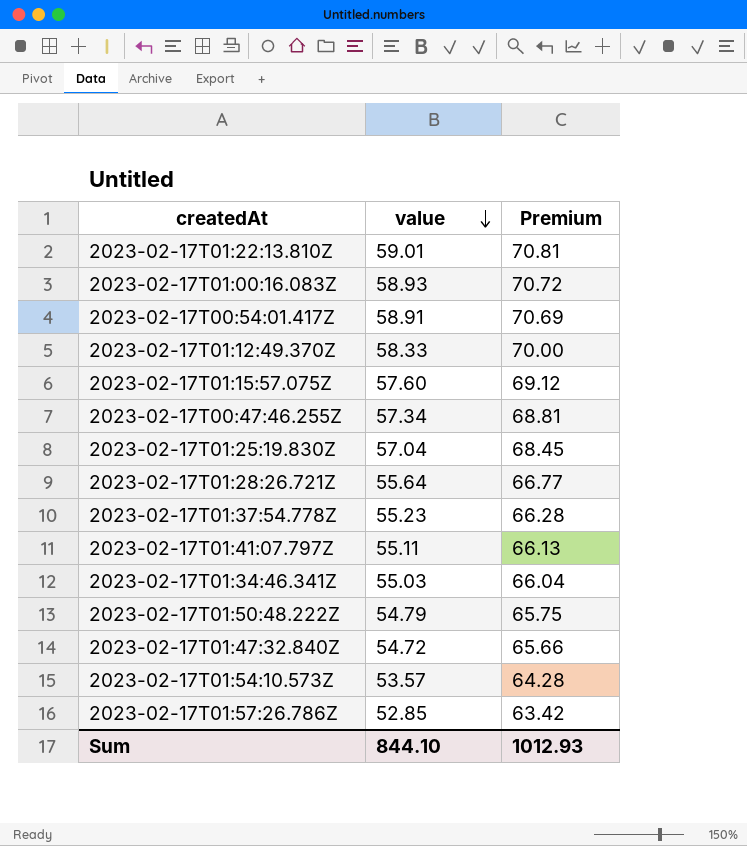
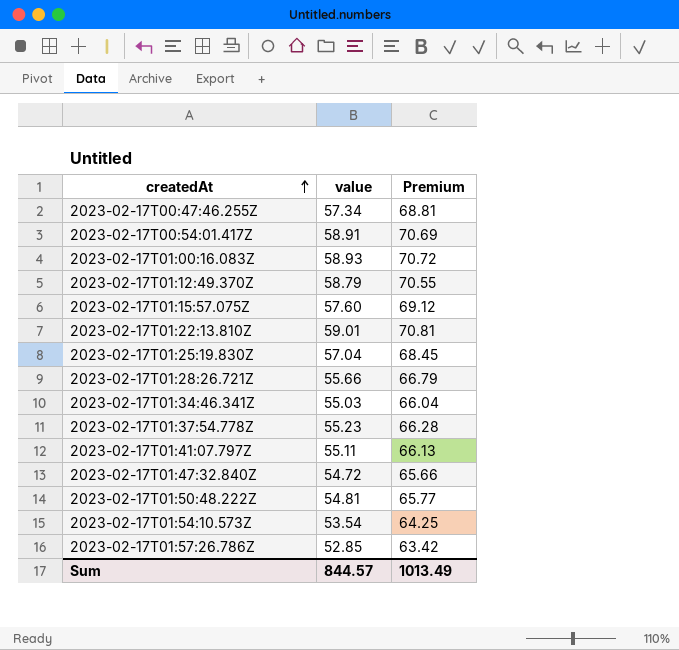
row order: value descending -> createdAt ascending
2023-02-17T01:12:49.370Z | value: 58.33 -> 58.79
2023-02-17T01:12:49.370Z | Premium: 70.00 -> 70.55
2023-02-17T01:28:26.721Z | value: 55.64 -> 55.66
2023-02-17T01:28:26.721Z | Premium: 66.77 -> 66.79
2023-02-17T01:50:48.222Z | value: 54.79 -> 54.81
2023-02-17T01:50:48.222Z | Premium: 65.75 -> 65.77
2023-02-17T01:54:10.573Z | value: 53.57 -> 53.54
2023-02-17T01:54:10.573Z | Premium: 64.28 -> 64.25
Sum | value: 844.10 -> 844.57
Sum | Premium: 1012.93 -> 1013.49

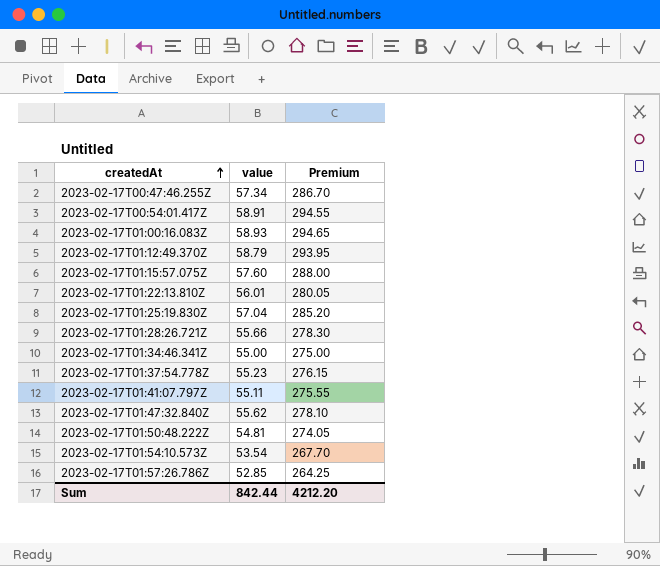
column Premium | formula: [value] * 1.2 -> [value] * 5
2023-02-17T01:22:13.810Z | value: 59.01 -> 56.01
2023-02-17T01:34:46.341Z | value: 55.03 -> 55.00
2023-02-17T01:47:32.840Z | value: 54.72 -> 55.62
Sum | value: 844.57 -> 842.44
Sum | Premium: 1013.49 -> 4212.20

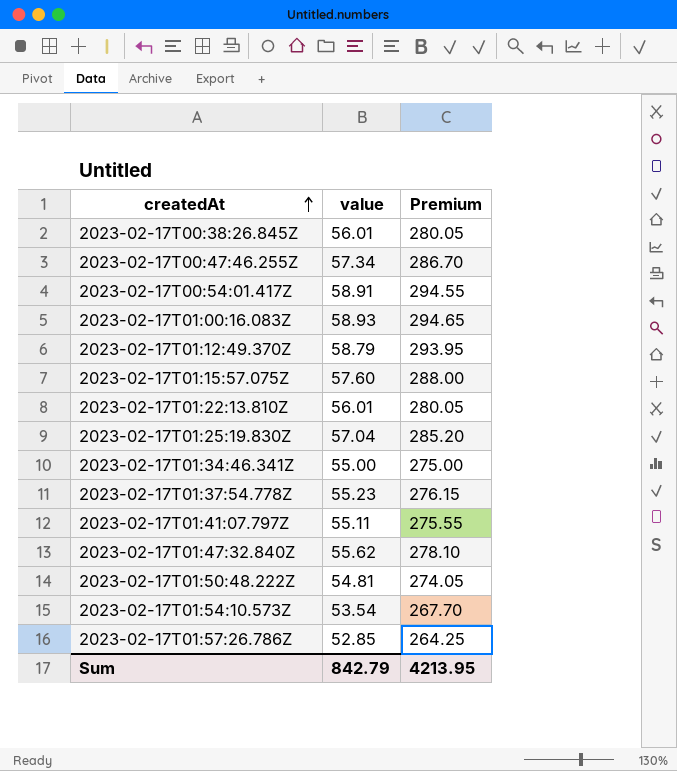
row 2023-02-17T01:28:26.721Z: 55.66 | 278.30 -> none
row 2023-02-17T00:38:26.845Z: none -> 56.01 | 280.05
Sum | value: 842.44 -> 842.79
Sum | Premium: 4212.20 -> 4213.95

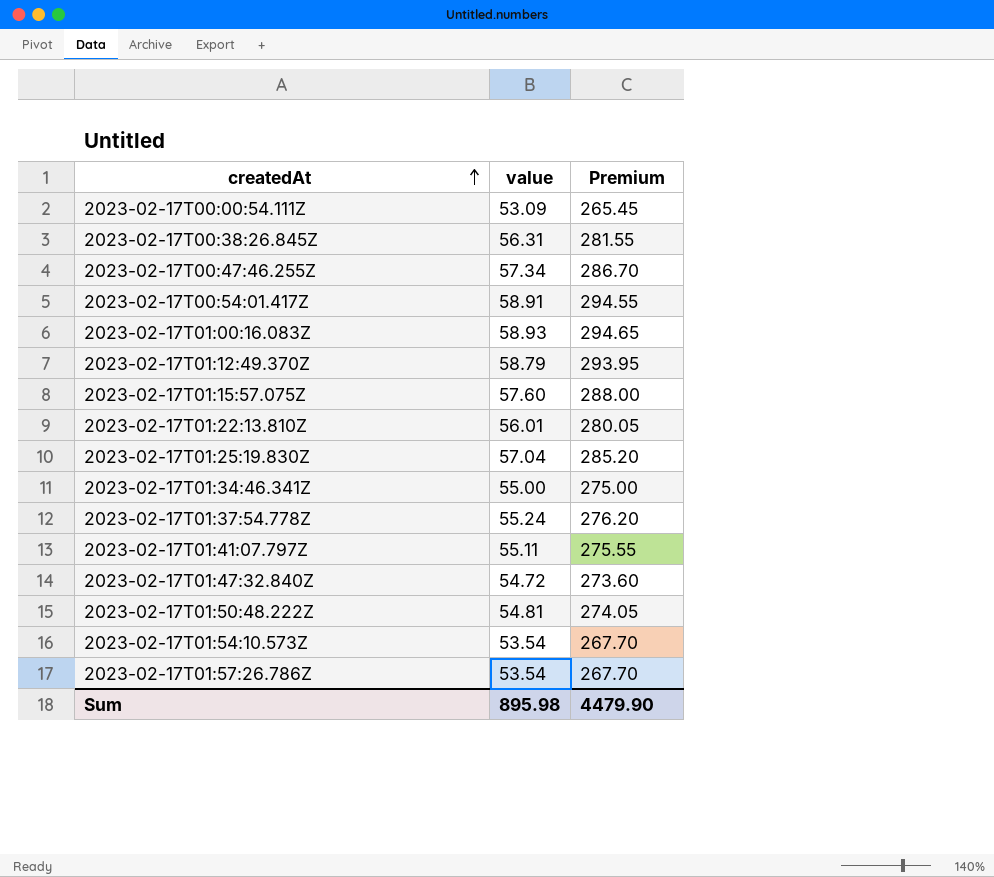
row 2023-02-17T00:00:54.111Z: none -> 53.09 | 265.45
2023-02-17T00:38:26.845Z | value: 56.01 -> 56.31
2023-02-17T00:38:26.845Z | Premium: 280.05 -> 281.55
2023-02-17T01:37:54.778Z | value: 55.23 -> 55.24
2023-02-17T01:37:54.778Z | Premium: 276.15 -> 276.20
2023-02-17T01:47:32.840Z | value: 55.62 -> 54.72
2023-02-17T01:47:32.840Z | Premium: 278.10 -> 273.60
2023-02-17T01:57:26.786Z | value: 52.85 -> 53.54
2023-02-17T01:57:26.786Z | Premium: 264.25 -> 267.70
Sum | value: 842.79 -> 895.98
Sum | Premium: 4213.95 -> 4479.90

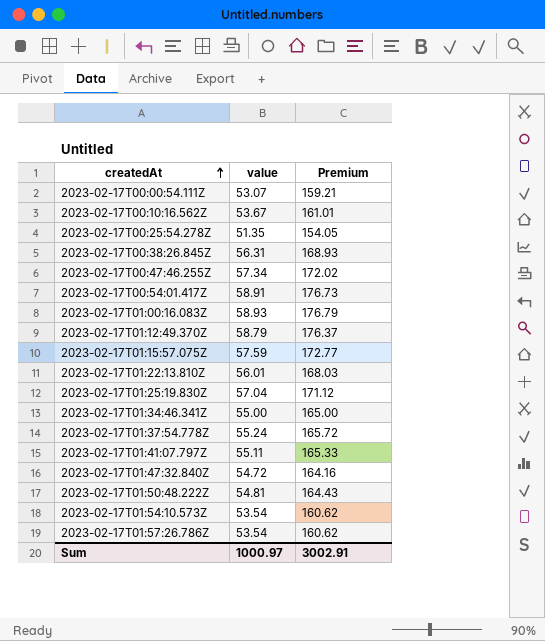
column Premium | formula: [value] * 5 -> [value] * 3
2023-02-17T00:00:54.111Z | value: 53.09 -> 53.07
row 2023-02-17T00:10:16.562Z: none -> 53.67 | 161.01
row 2023-02-17T00:25:54.278Z: none -> 51.35 | 154.05
2023-02-17T01:15:57.075Z | value: 57.60 -> 57.59
Sum | value: 895.98 -> 1000.97
Sum | Premium: 4479.90 -> 3002.91

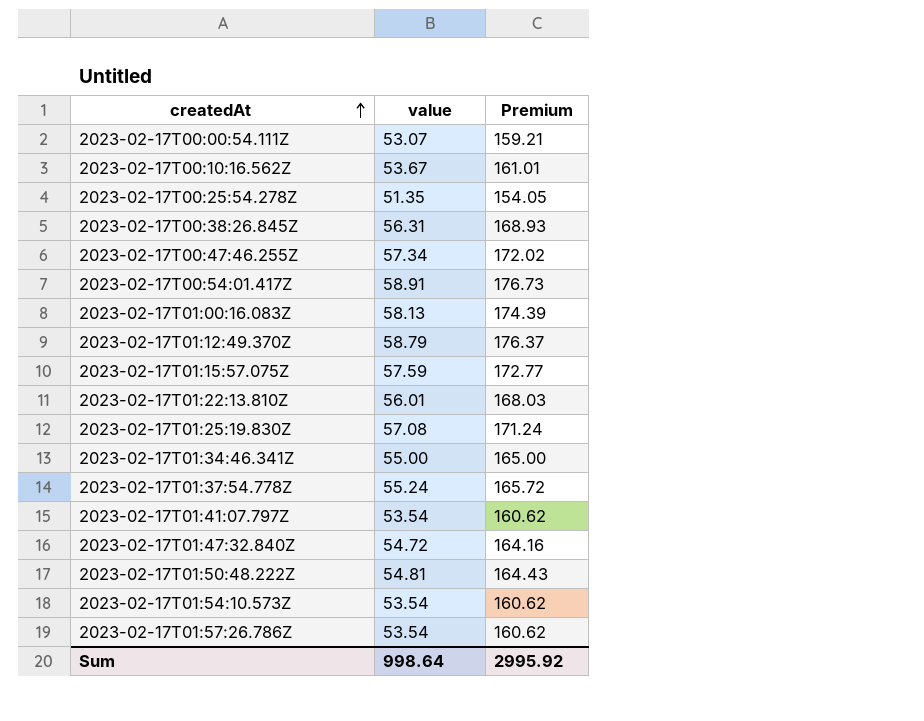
2023-02-17T01:00:16.083Z | value: 58.93 -> 58.13
2023-02-17T01:00:16.083Z | Premium: 176.79 -> 174.39
2023-02-17T01:25:19.830Z | value: 57.04 -> 57.08
2023-02-17T01:25:19.830Z | Premium: 171.12 -> 171.24
2023-02-17T01:41:07.797Z | value: 55.11 -> 53.54
2023-02-17T01:41:07.797Z | Premium: 165.33 -> 160.62
Sum | value: 1000.97 -> 998.64
Sum | Premium: 3002.91 -> 2995.92

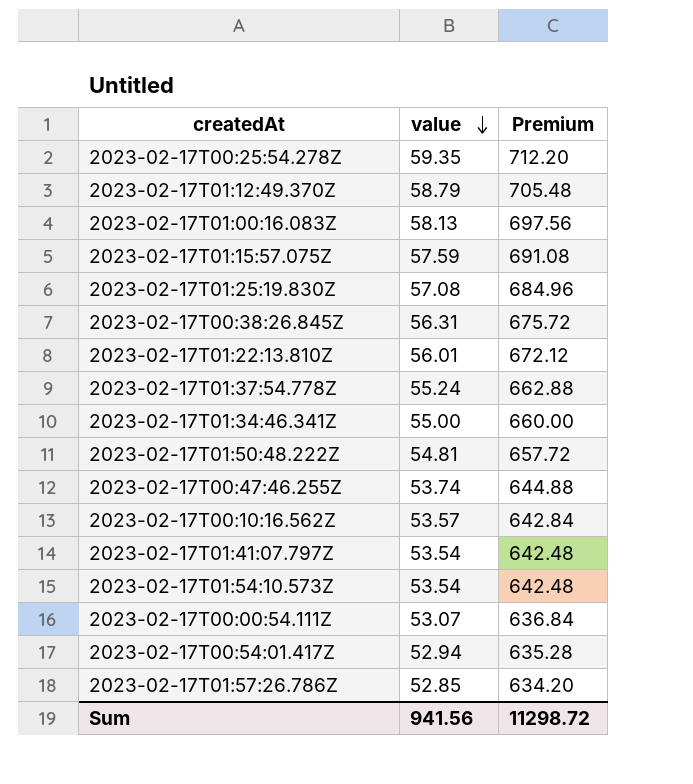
row order: createdAt ascending -> value descending
column Premium | formula: [value] * 3 -> [value] * 12
row 2023-02-17T01:47:32.840Z: 54.72 | 164.16 -> none
2023-02-17T00:25:54.278Z | value: 51.35 -> 59.35
2023-02-17T00:47:46.255Z | value: 57.34 -> 53.74
2023-02-17T00:10:16.562Z | value: 53.67 -> 53.57
2023-02-17T00:54:01.417Z | value: 58.91 -> 52.94
2023-02-17T01:57:26.786Z | value: 53.54 -> 52.85
Sum | value: 998.64 -> 941.56
Sum | Premium: 2995.92 -> 11298.72

